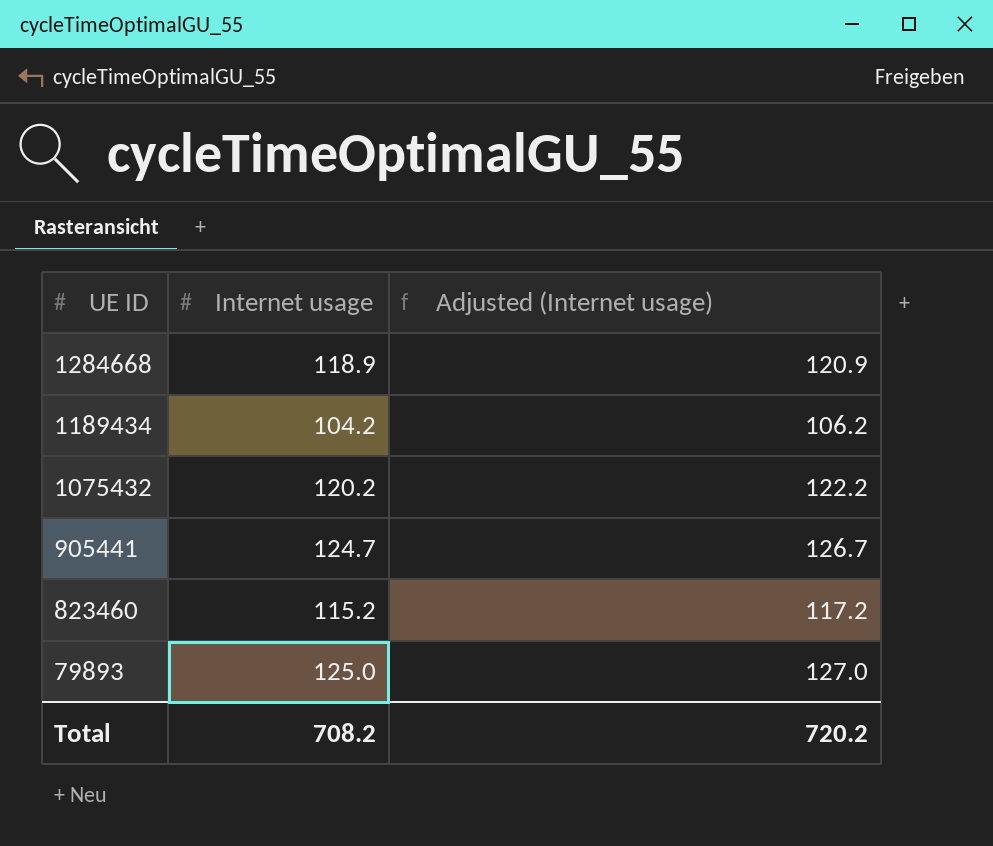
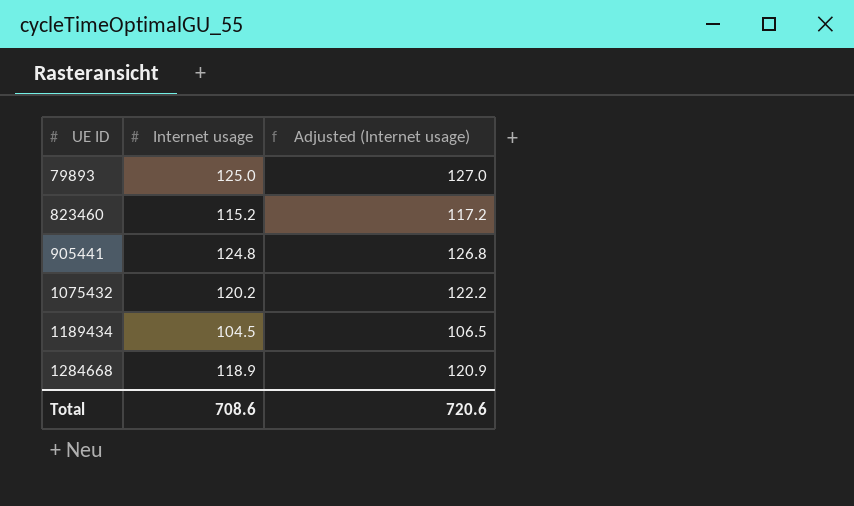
row order: UE ID descending -> UE ID ascending
905441 | Internet usage: 124.7 -> 124.8
905441 | Adjusted (Internet usage): 126.7 -> 126.8
1189434 | Internet usage: 104.2 -> 104.5
1189434 | Adjusted (Internet usage): 106.2 -> 106.5
Total | Internet usage: 708.2 -> 708.6
Total | Adjusted (Internet usage): 720.2 -> 720.6

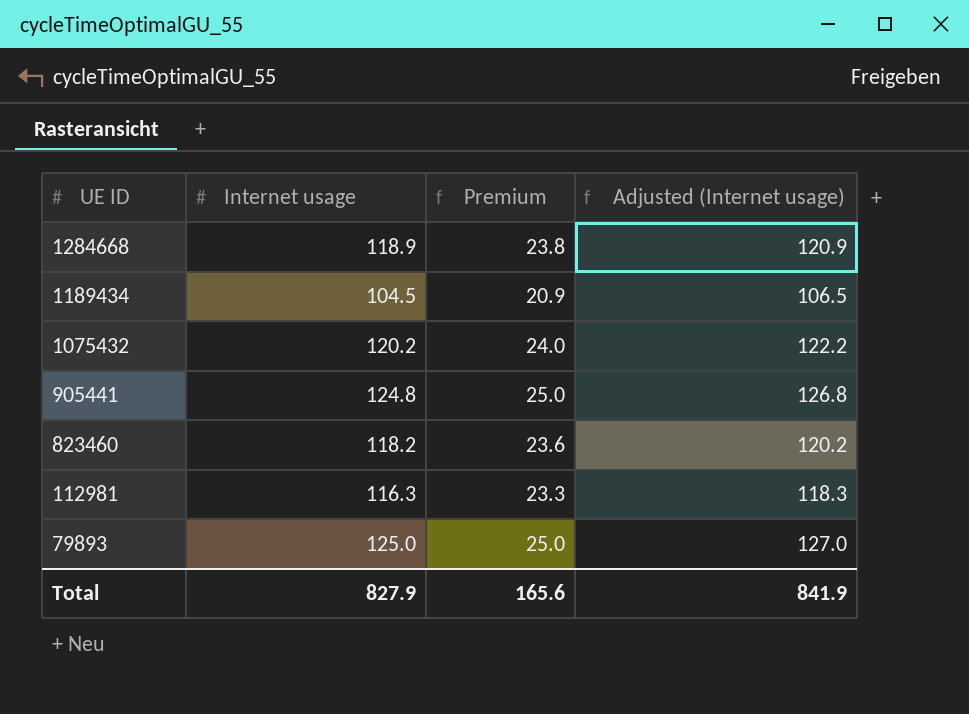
row order: UE ID ascending -> UE ID descending
column Premium | formula: none -> [Internet usage] * 0.2
823460 | Internet usage: 115.2 -> 118.2
823460 | Adjusted (Internet usage): 117.2 -> 120.2
row 112981: none -> 116.3 | 23.3 | 118.3
Total | Internet usage: 708.6 -> 827.9
Total | Adjusted (Internet usage): 720.6 -> 841.9

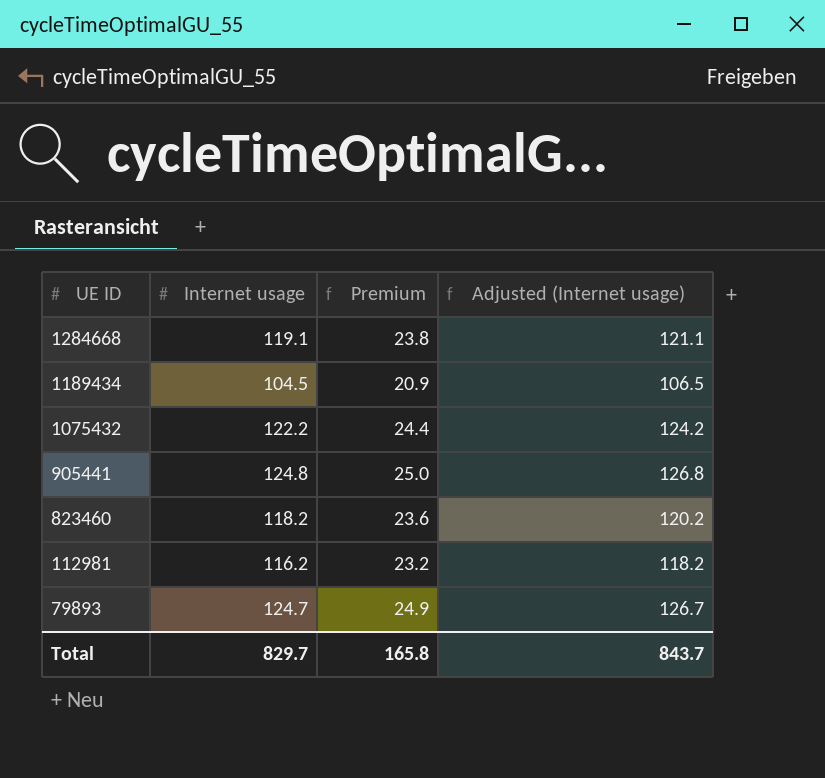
1284668 | Internet usage: 118.9 -> 119.1
1284668 | Adjusted (Internet usage): 120.9 -> 121.1
1075432 | Internet usage: 120.2 -> 122.2
1075432 | Premium: 24.0 -> 24.4
1075432 | Adjusted (Internet usage): 122.2 -> 124.2
112981 | Internet usage: 116.3 -> 116.2
112981 | Premium: 23.3 -> 23.2
112981 | Adjusted (Internet usage): 118.3 -> 118.2
79893 | Internet usage: 125.0 -> 124.7
79893 | Premium: 25.0 -> 24.9
79893 | Adjusted (Internet usage): 127.0 -> 126.7
Total | Internet usage: 827.9 -> 829.7
Total | Premium: 165.6 -> 165.8
Total | Adjusted (Internet usage): 841.9 -> 843.7

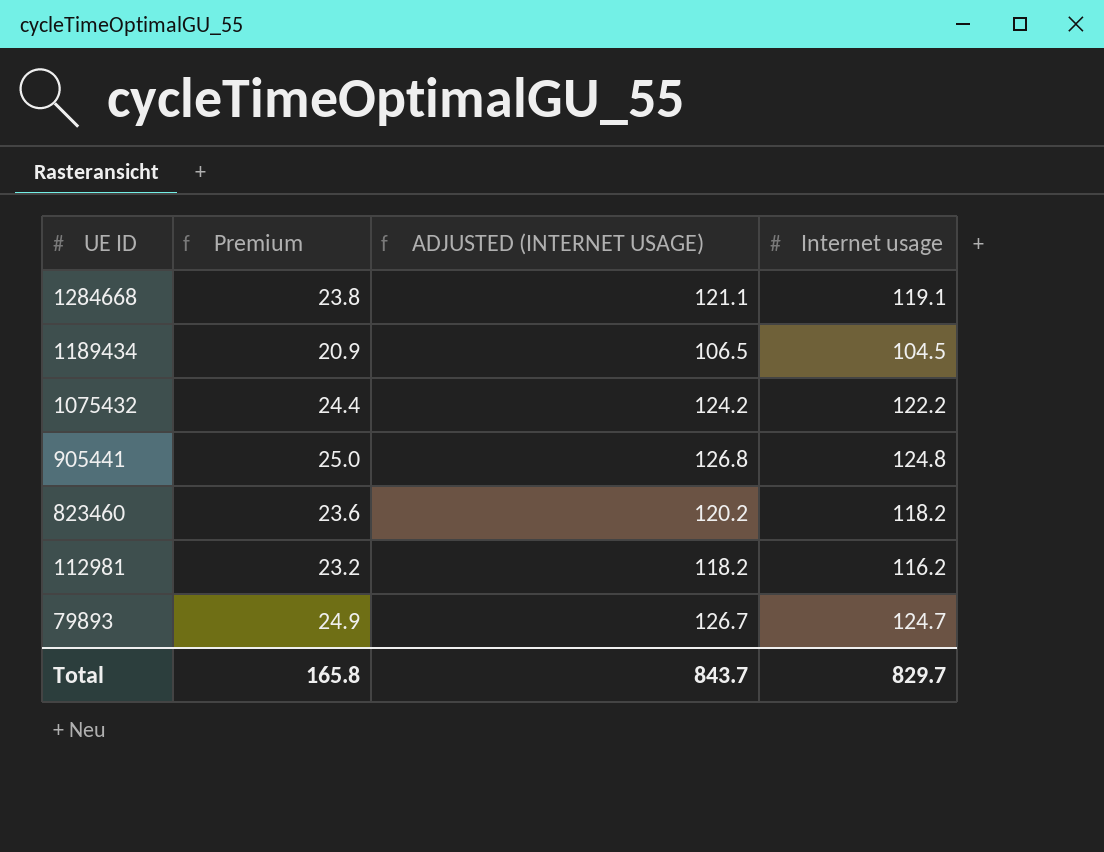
column name: Adjusted (Internet usage) -> ADJUSTED (INTERNET USAGE)
column Internet usage | position: 2 -> 4

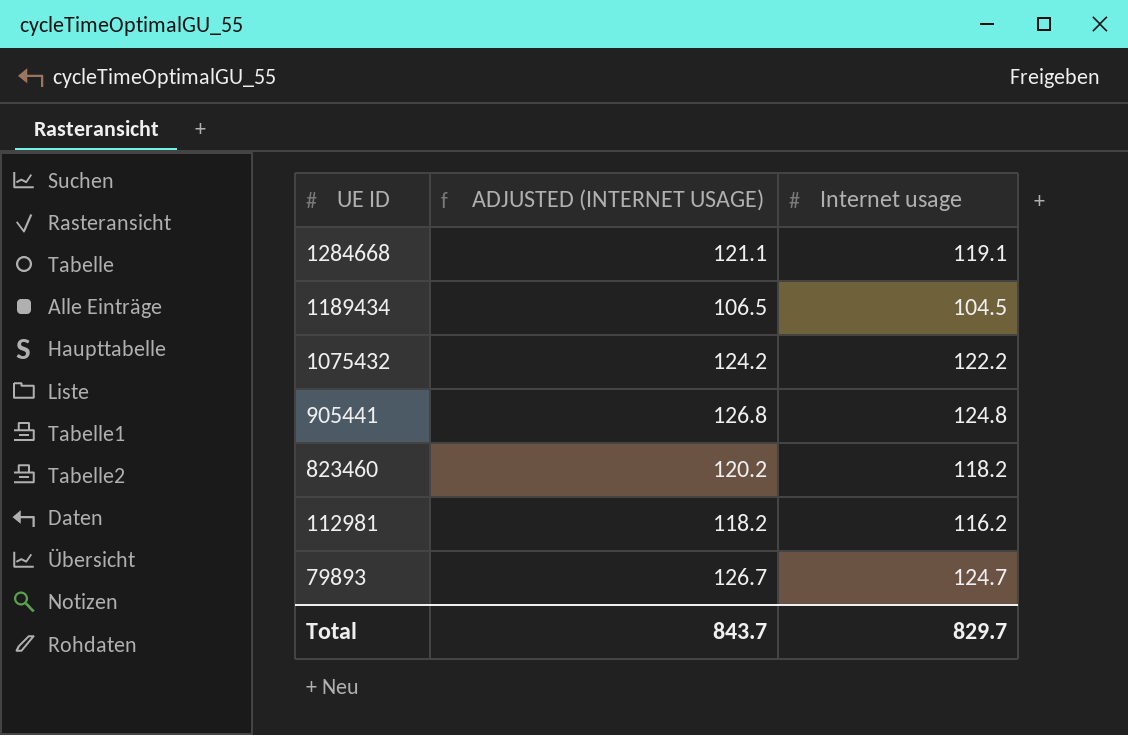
column Premium | formula: [Internet usage] * 0.2 -> none

